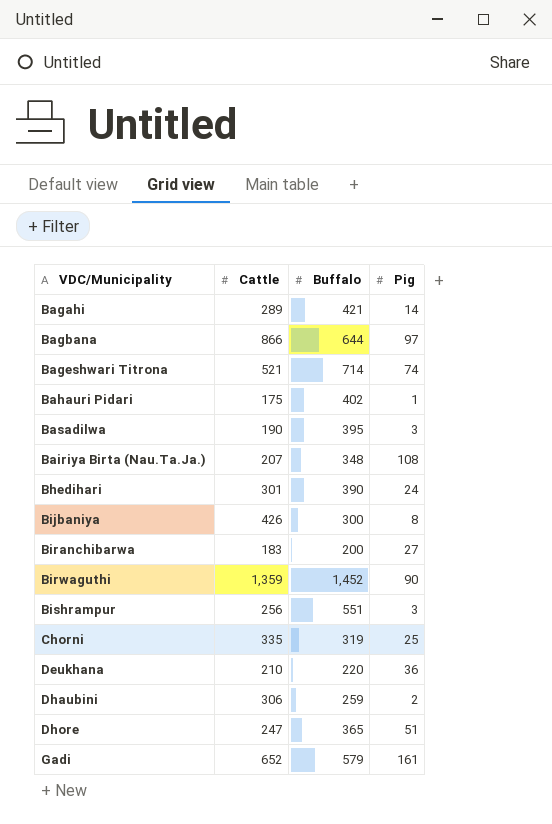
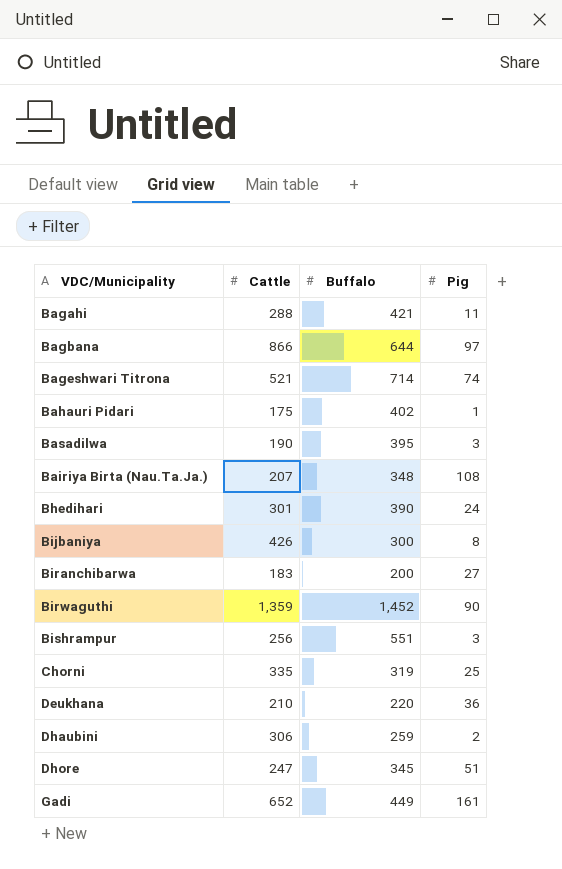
Bagahi | Cattle: 289 -> 288
Bagahi | Pig: 14 -> 11
Dhore | Buffalo: 365 -> 345
Gadi | Buffalo: 579 -> 449

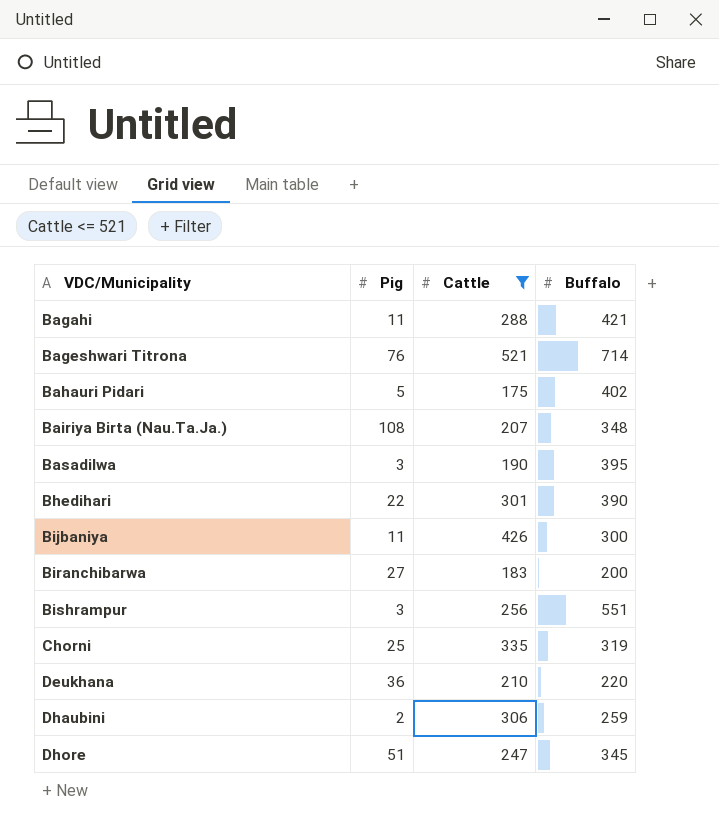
filter: none -> Cattle <= 521
row order: none -> VDC/Municipality ascending
column Pig | position: 4 -> 2
Bageshwari Titrona | Pig: 74 -> 76
Bahauri Pidari | Pig: 1 -> 5
Bhedihari | Pig: 24 -> 22
Bijbaniya | Pig: 8 -> 11

